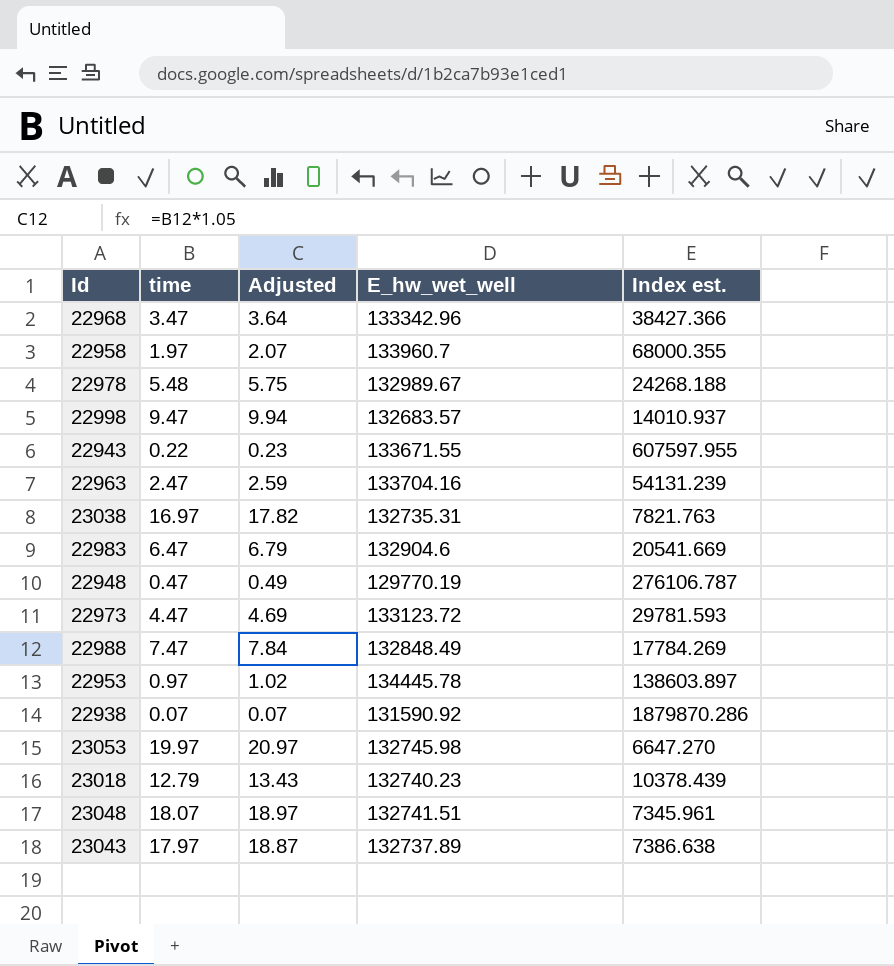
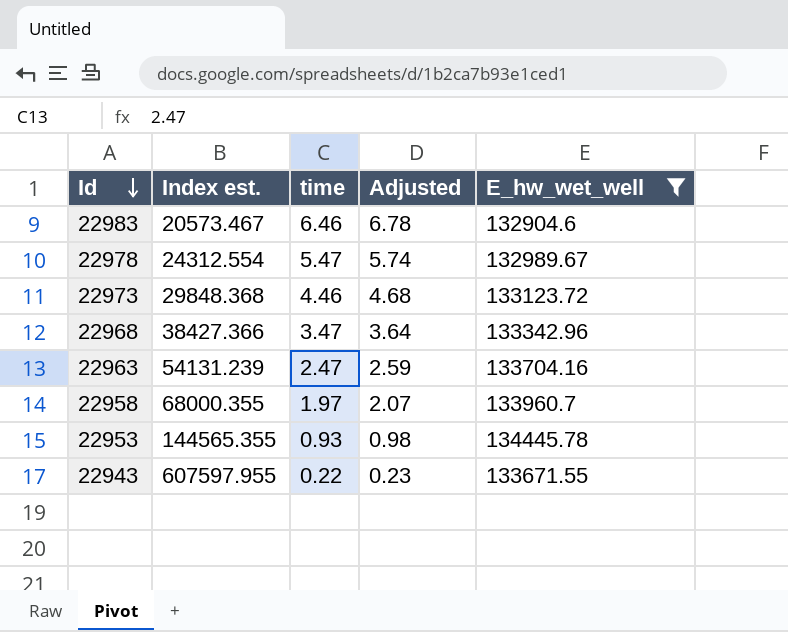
filter: none -> E_hw_wet_well >= 132904.6
row order: none -> Id descending
column Index est. | position: 5 -> 2
22983 | Index est.: 20541.669 -> 20573.467
22983 | time: 6.47 -> 6.46
22983 | Adjusted: 6.79 -> 6.78
22978 | Index est.: 24268.188 -> 24312.554
22978 | time: 5.48 -> 5.47
22978 | Adjusted: 5.75 -> 5.74
22973 | Index est.: 29781.593 -> 29848.368
22973 | time: 4.47 -> 4.46
22973 | Adjusted: 4.69 -> 4.68
22953 | Index est.: 138603.897 -> 144565.355
22953 | time: 0.97 -> 0.93
22953 | Adjusted: 1.02 -> 0.98

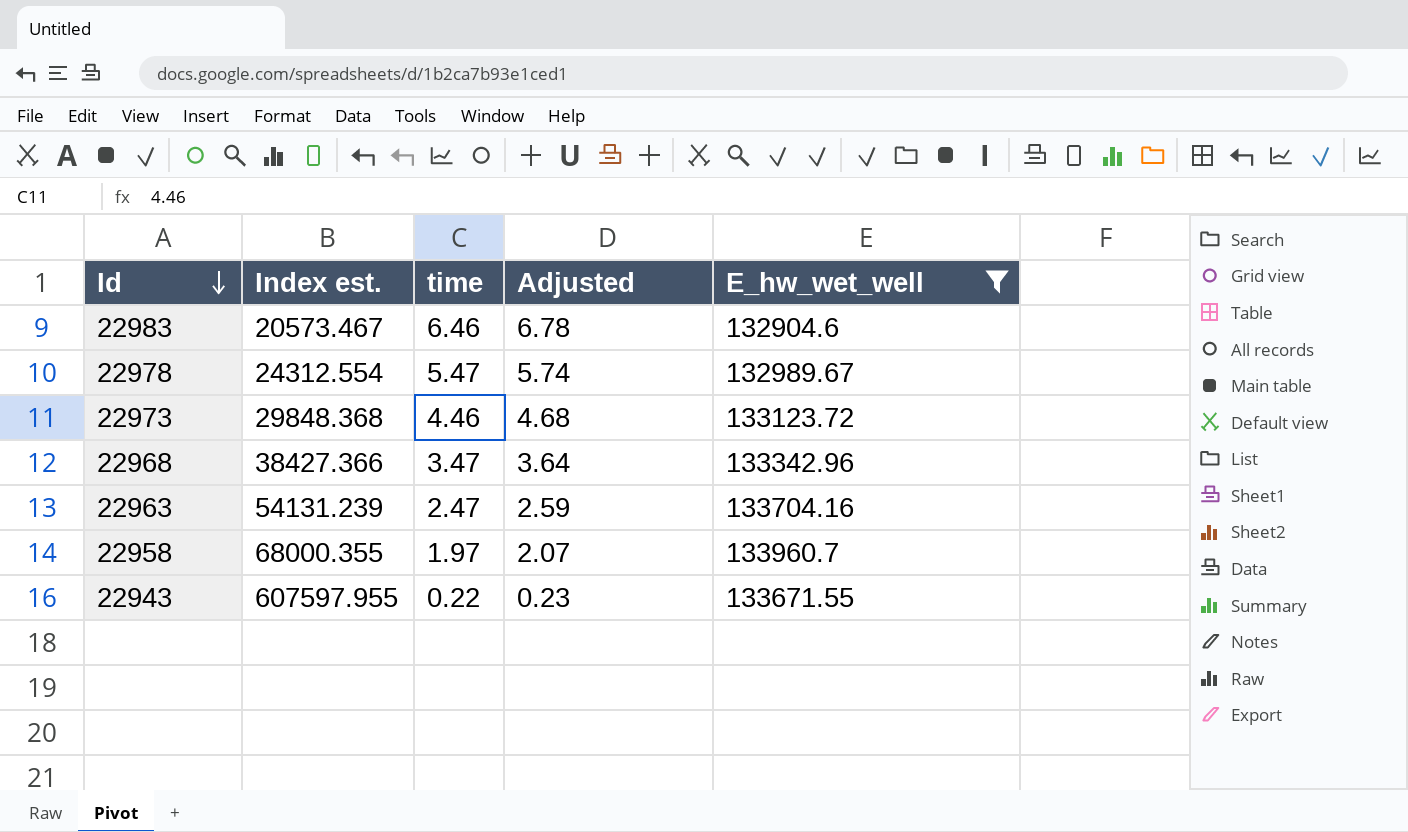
row 22953: 144565.355 | 0.93 | 0.98 | 134445.78 -> none

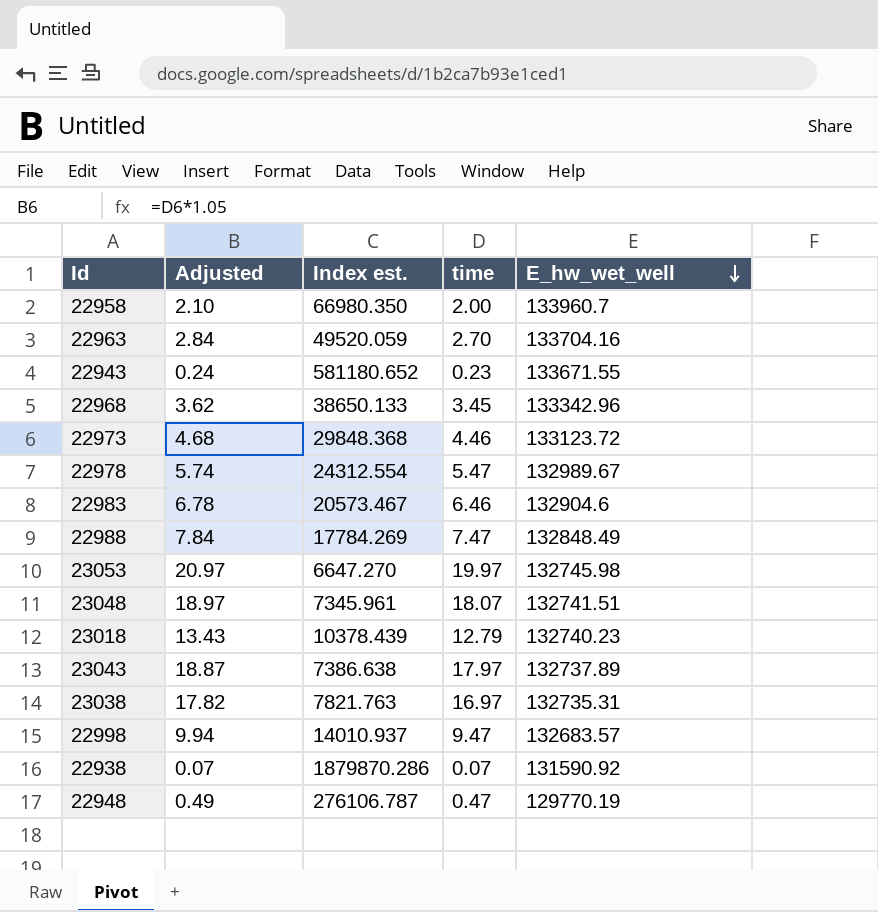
filter: E_hw_wet_well >= 132904.6 -> none
row order: Id descending -> E_hw_wet_well descending
column Adjusted | position: 4 -> 2
22958 | Adjusted: 2.07 -> 2.10
22958 | Index est.: 68000.355 -> 66980.350
22958 | time: 1.97 -> 2.00
22963 | Adjusted: 2.59 -> 2.84
22963 | Index est.: 54131.239 -> 49520.059
22963 | time: 2.47 -> 2.70
22943 | Adjusted: 0.23 -> 0.24
22943 | Index est.: 607597.955 -> 581180.652
22943 | time: 0.22 -> 0.23
22968 | Adjusted: 3.64 -> 3.62
22968 | Index est.: 38427.366 -> 38650.133
22968 | time: 3.47 -> 3.45

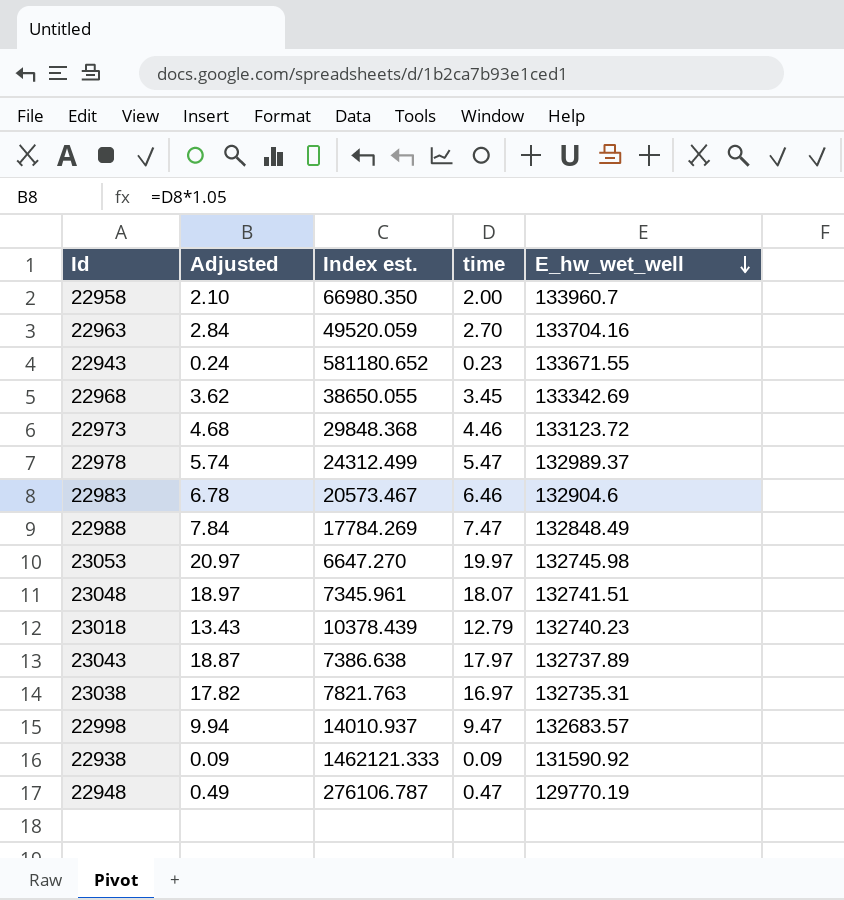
22968 | Index est.: 38650.133 -> 38650.055
22968 | E_hw_wet_well: 133342.96 -> 133342.69
22978 | Index est.: 24312.554 -> 24312.499
22978 | E_hw_wet_well: 132989.67 -> 132989.37
22938 | Adjusted: 0.07 -> 0.09
22938 | Index est.: 1879870.286 -> 1462121.333
22938 | time: 0.07 -> 0.09

